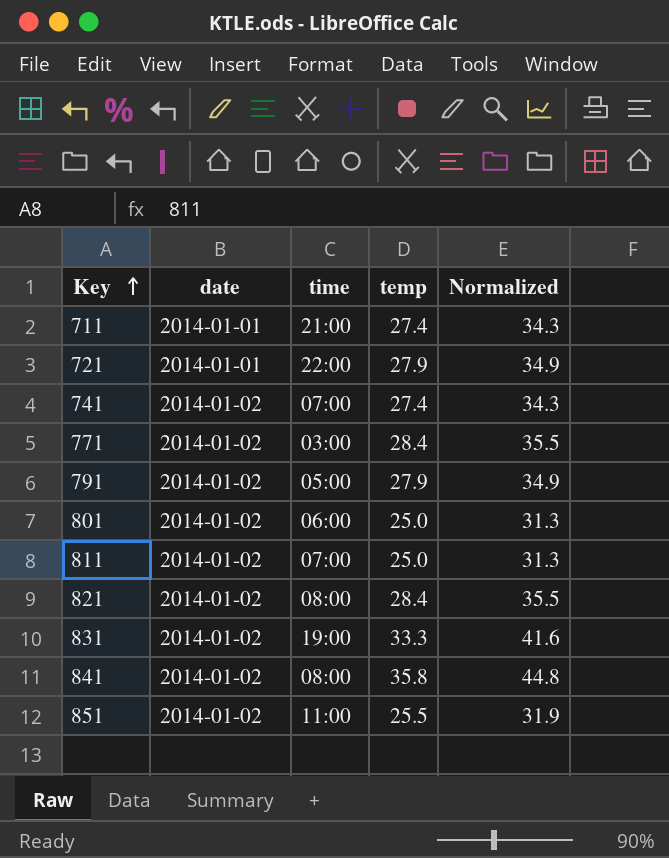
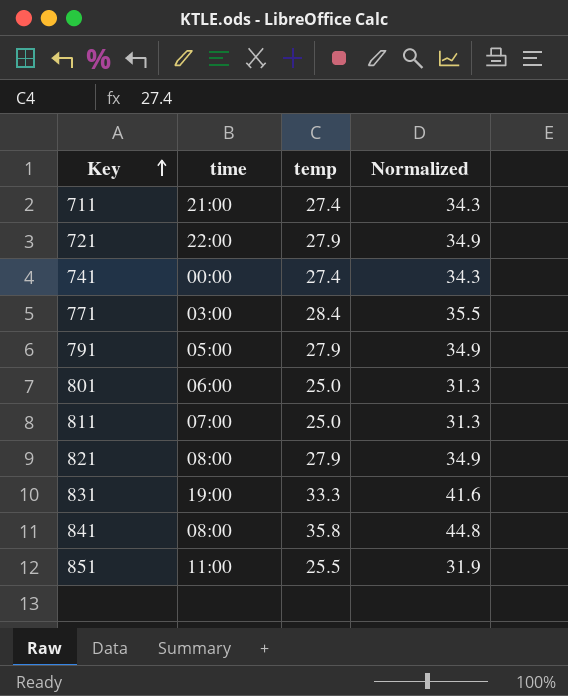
column date | position: 2 -> none
741 | time: 07:00 -> 00:00
821 | temp: 28.4 -> 27.9
821 | Normalized: 35.5 -> 34.9

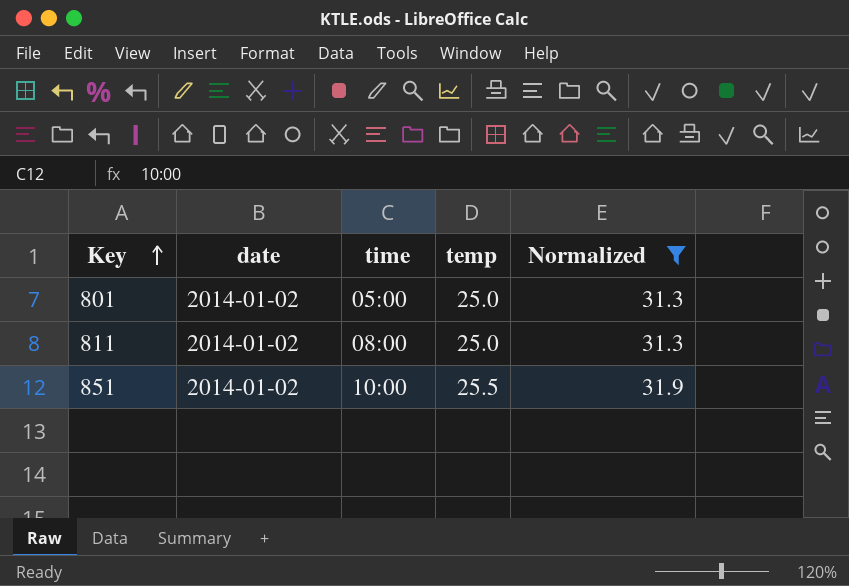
filter: none -> Normalized <= 31.9
column date | position: none -> 2
801 | time: 06:00 -> 05:00
811 | time: 07:00 -> 08:00
851 | time: 11:00 -> 10:00

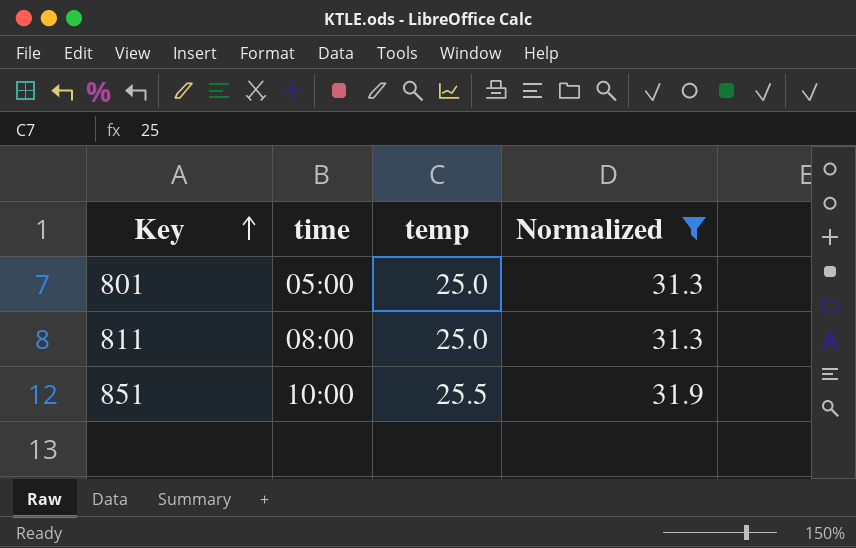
column date | position: 2 -> none

